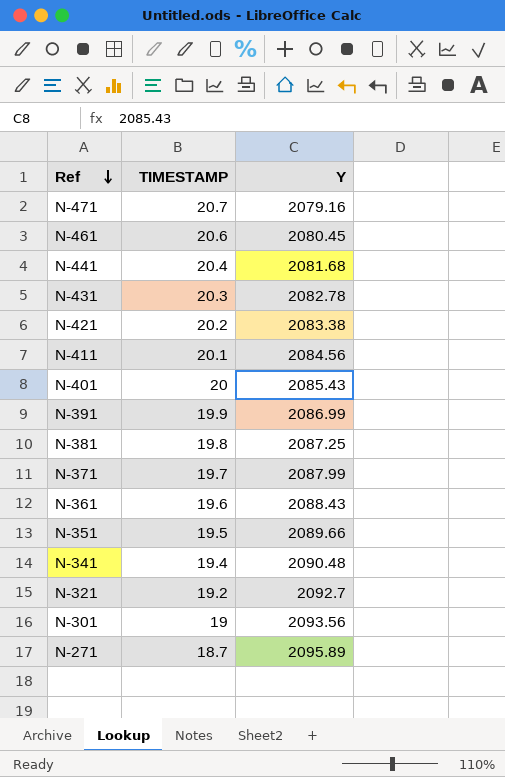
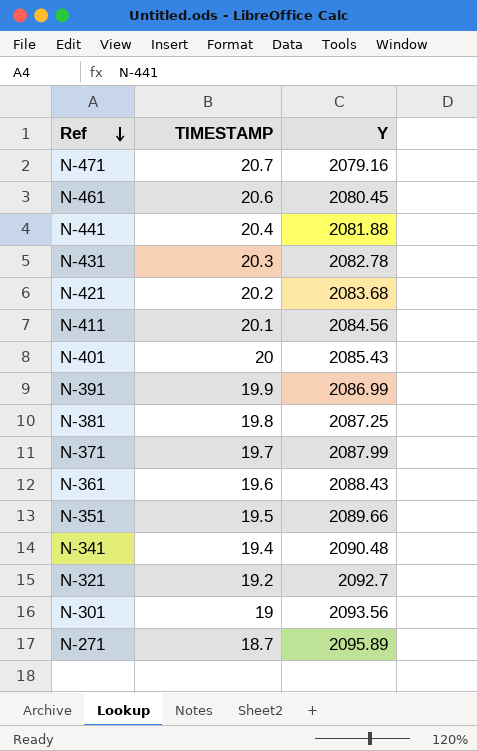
N-441 | Y: 2081.68 -> 2081.88
N-421 | Y: 2083.38 -> 2083.68

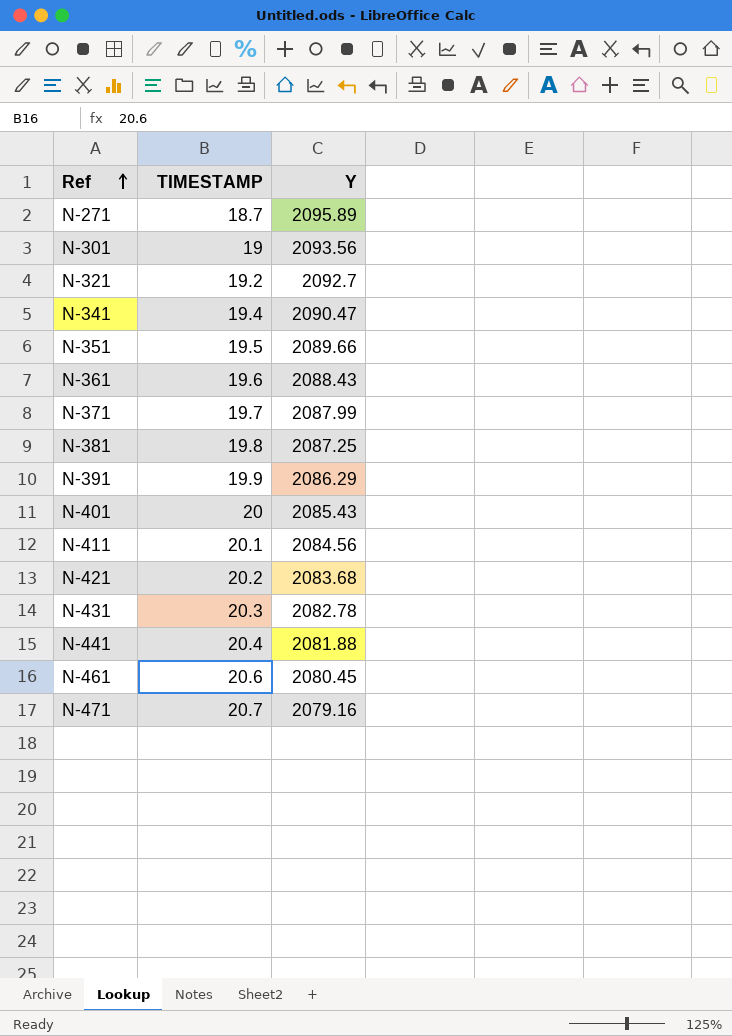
row order: Ref descending -> Ref ascending
N-341 | Y: 2090.48 -> 2090.47
N-391 | Y: 2086.99 -> 2086.29

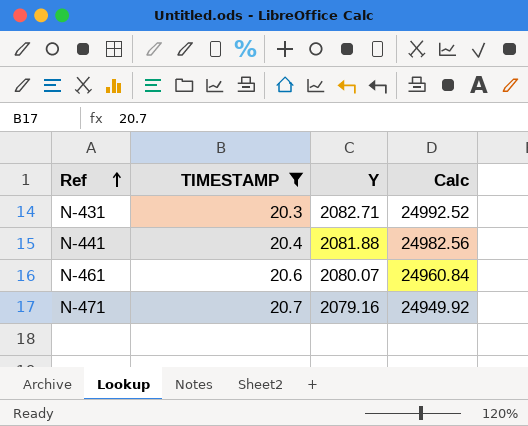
filter: none -> TIMESTAMP >= 20.3
column Calc | formula: none -> [Y] * 12
N-431 | Y: 2082.78 -> 2082.71
N-461 | Y: 2080.45 -> 2080.07

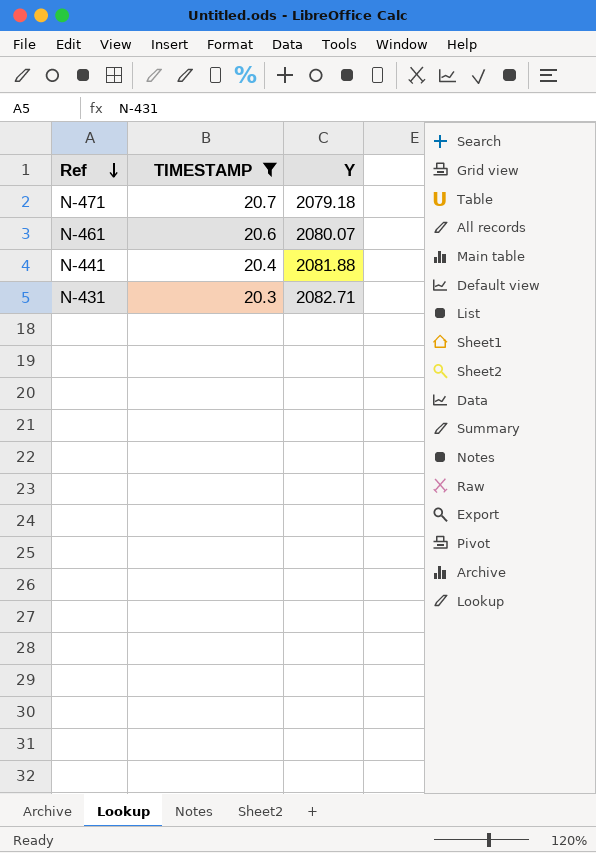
row order: Ref ascending -> Ref descending
column Calc | formula: [Y] * 12 -> none
N-471 | Y: 2079.16 -> 2079.18

